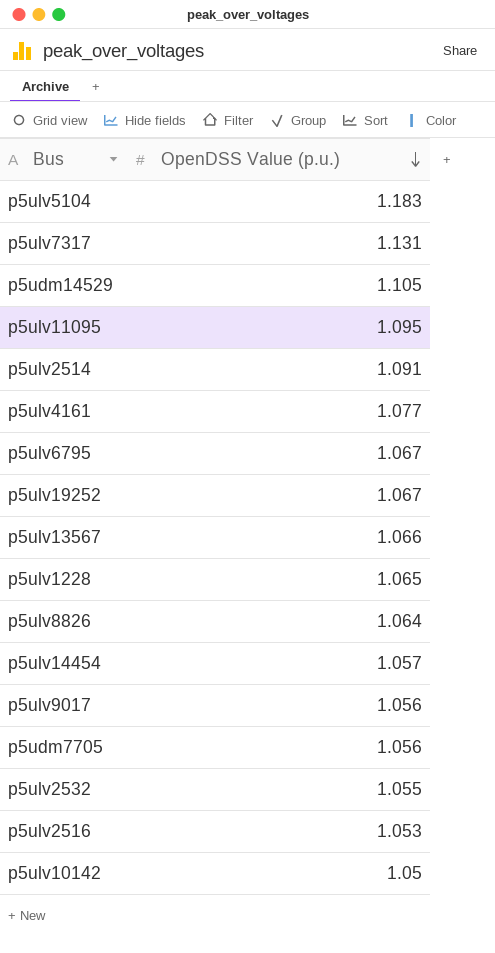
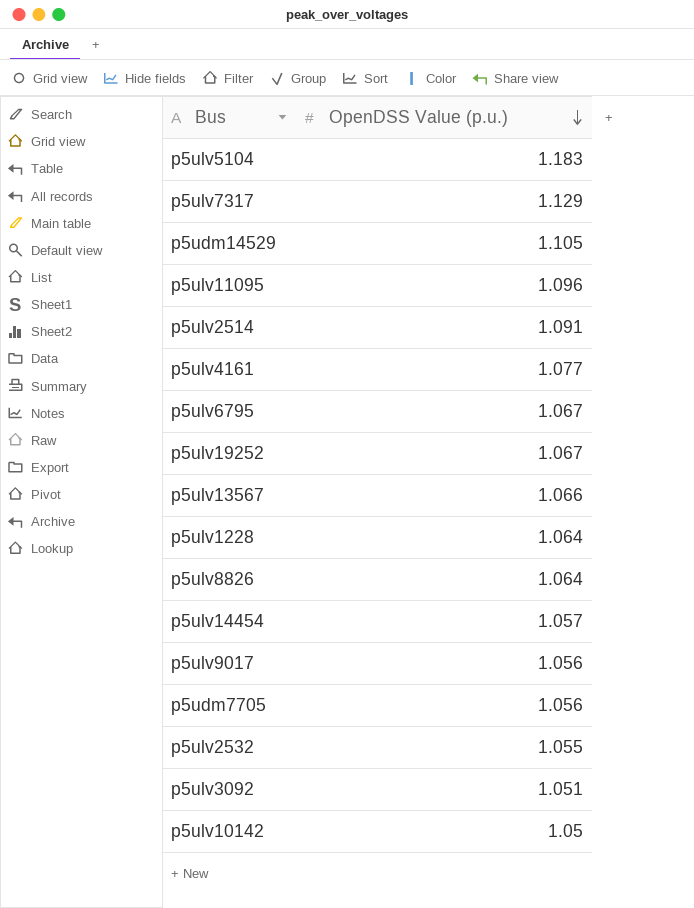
row p5ulv2516: 1.053 -> none
p5ulv7317 | OpenDSS Value (p.u.): 1.131 -> 1.129
p5ulv11095 | OpenDSS Value (p.u.): 1.095 -> 1.096
p5ulv1228 | OpenDSS Value (p.u.): 1.065 -> 1.064
row p5ulv3092: none -> 1.051

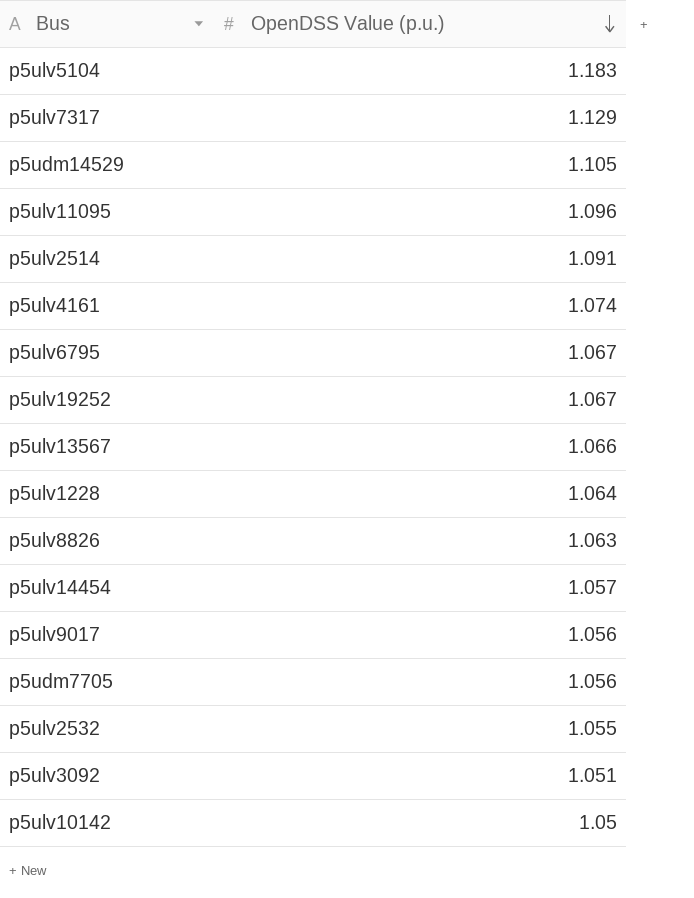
p5ulv4161 | OpenDSS Value (p.u.): 1.077 -> 1.074
p5ulv8826 | OpenDSS Value (p.u.): 1.064 -> 1.063

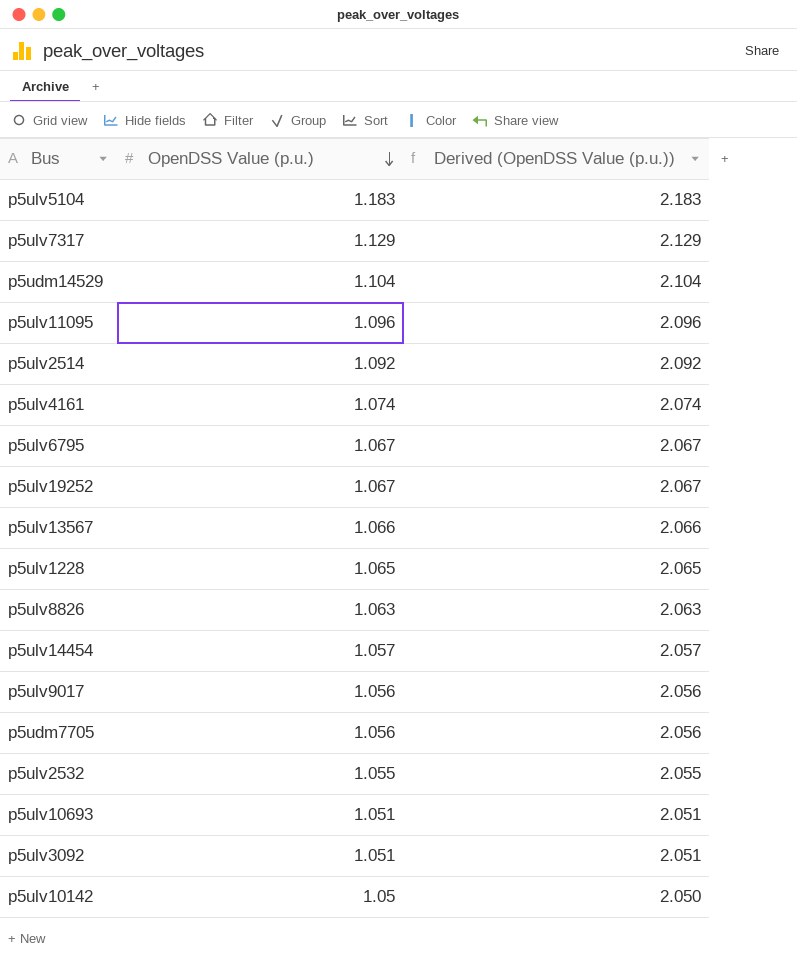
column Derived (OpenDSS Value (p.u.)) | formula: none -> [OpenDSS Value (p.u.)] + 1
p5udm14529 | OpenDSS Value (p.u.): 1.105 -> 1.104
p5ulv2514 | OpenDSS Value (p.u.): 1.091 -> 1.092
p5ulv1228 | OpenDSS Value (p.u.): 1.064 -> 1.065
row p5ulv10693: none -> 1.051 | 2.051

